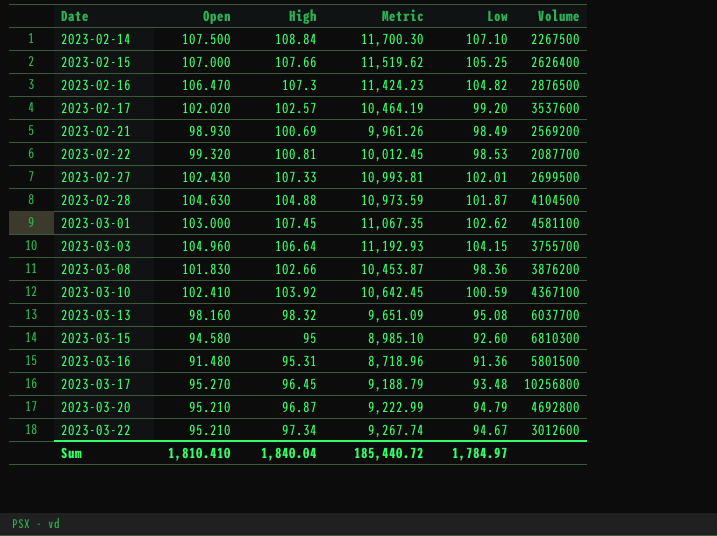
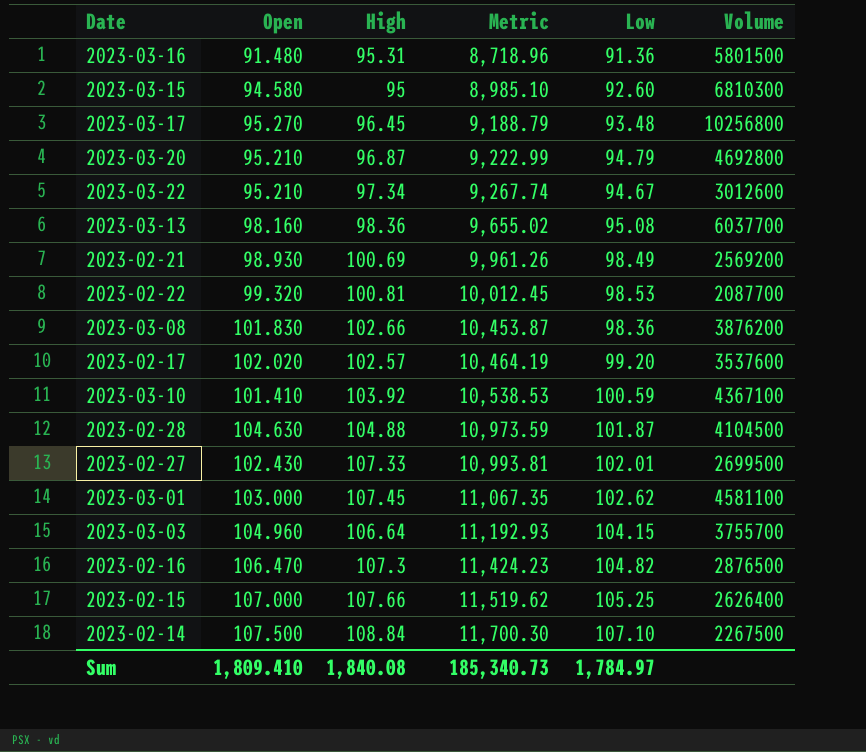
row order: Date ascending -> Metric ascending
2023-03-13 | High: 98.32 -> 98.36
2023-03-13 | Metric: 9,651.09 -> 9,655.02
2023-03-10 | Open: 102.410 -> 101.410
2023-03-10 | Metric: 10,642.45 -> 10,538.53
Sum | Open: 1,810.410 -> 1,809.410
Sum | High: 1,840.04 -> 1,840.08
Sum | Metric: 185,440.72 -> 185,340.73

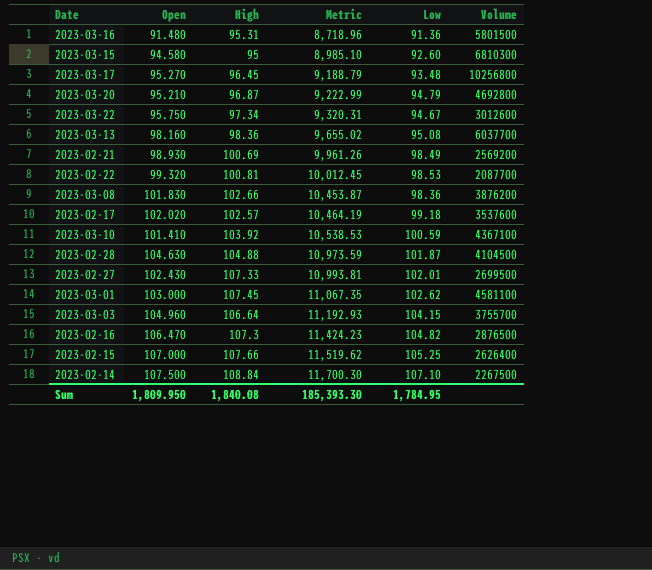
2023-03-22 | Open: 95.210 -> 95.750
2023-03-22 | Metric: 9,267.74 -> 9,320.31
2023-02-17 | Low: 99.20 -> 99.18
Sum | Open: 1,809.410 -> 1,809.950
Sum | Metric: 185,340.73 -> 185,393.30
Sum | Low: 1,784.97 -> 1,784.95

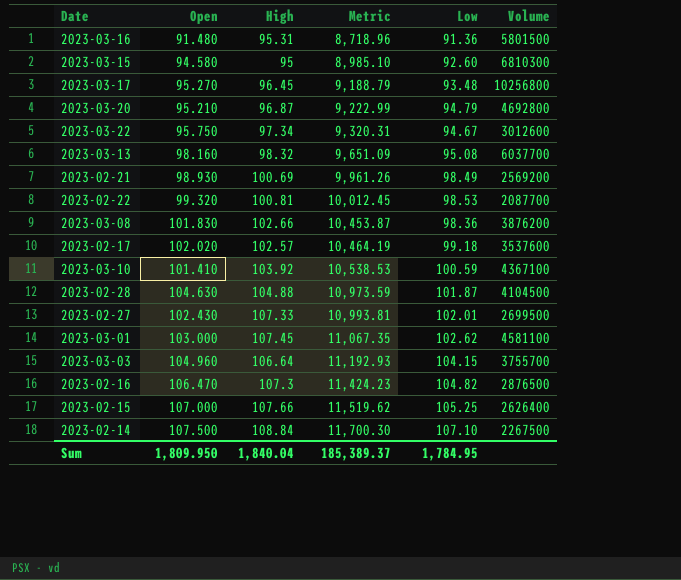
2023-03-13 | High: 98.36 -> 98.32
2023-03-13 | Metric: 9,655.02 -> 9,651.09
Sum | High: 1,840.08 -> 1,840.04
Sum | Metric: 185,393.30 -> 185,389.37

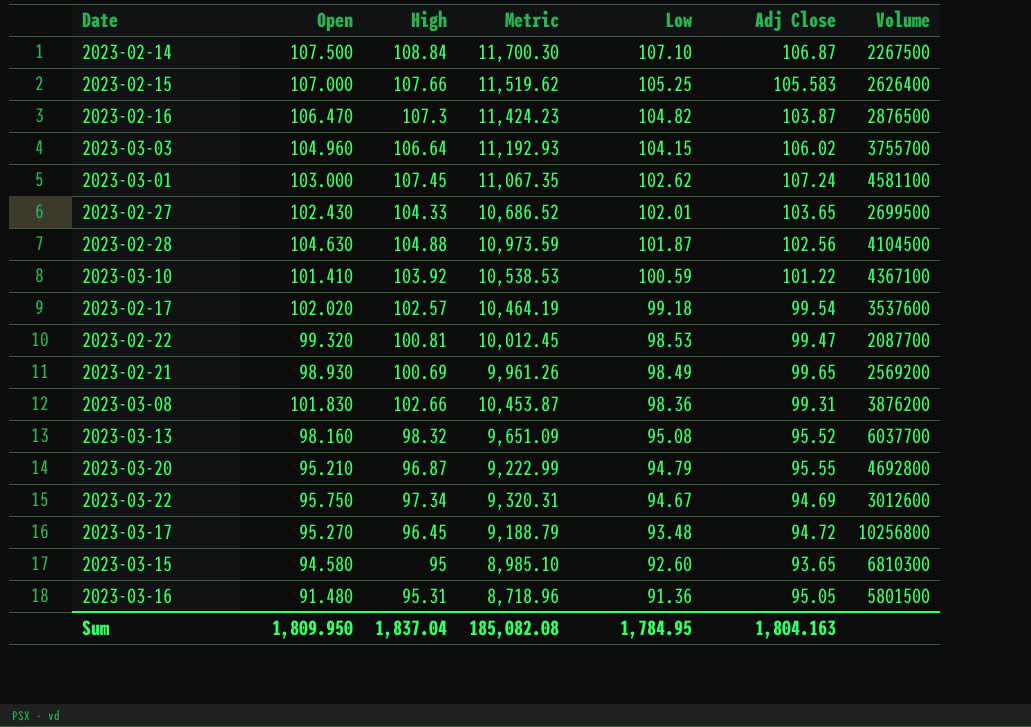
row order: Metric ascending -> Low descending
column Adj Close | position: none -> 6
2023-02-27 | High: 107.33 -> 104.33
2023-02-27 | Metric: 10,993.81 -> 10,686.52
Sum | High: 1,840.04 -> 1,837.04
Sum | Metric: 185,389.37 -> 185,082.08

